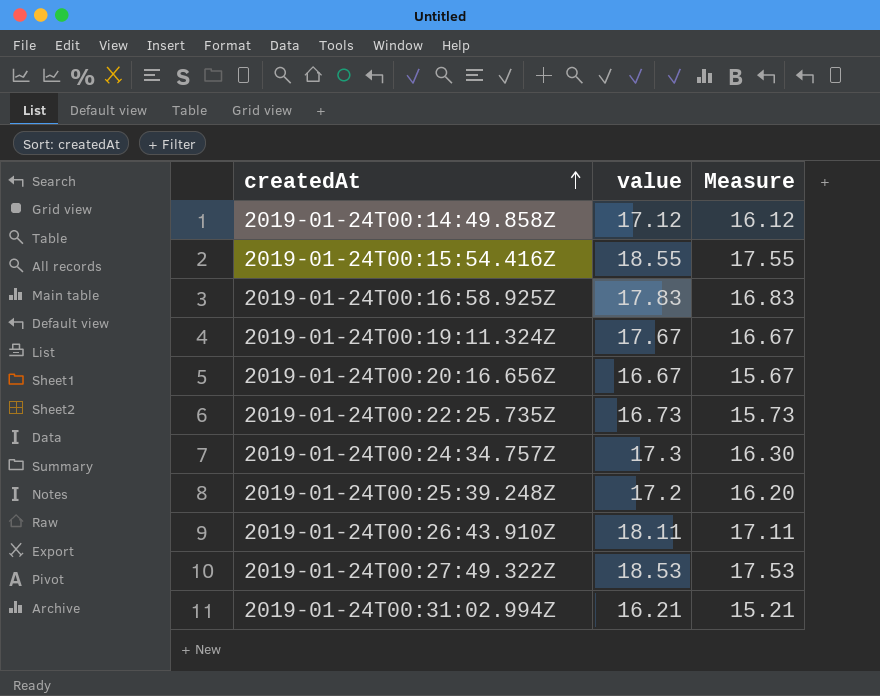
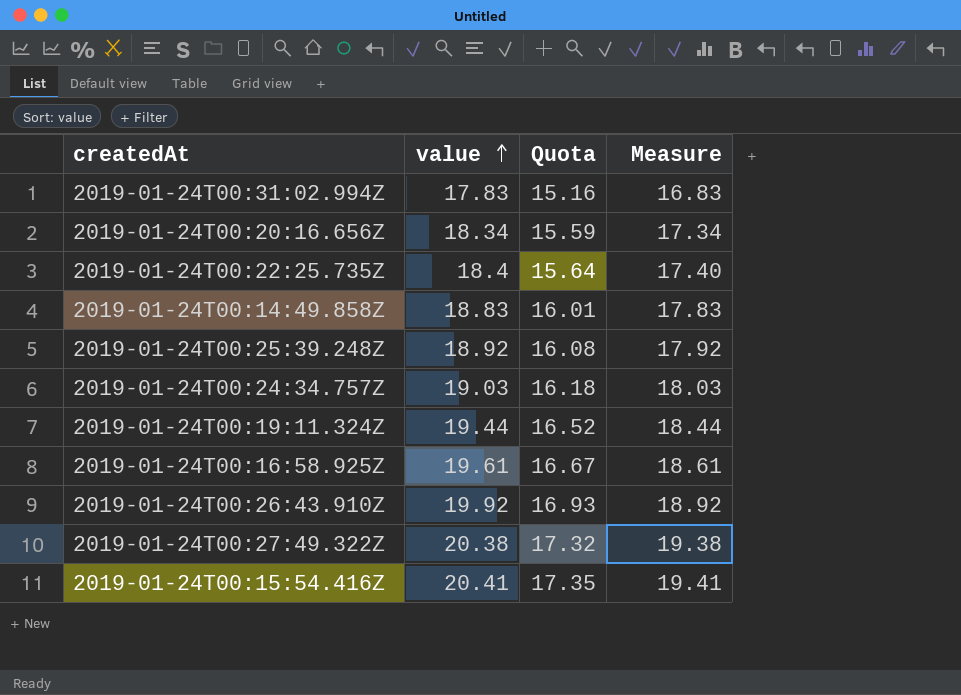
row order: createdAt ascending -> value ascending
column Quota | formula: none -> [value] * 0.85
2019-01-24T00:31:02.994Z | value: 16.21 -> 17.83
2019-01-24T00:31:02.994Z | Measure: 15.21 -> 16.83
2019-01-24T00:20:16.656Z | value: 16.67 -> 18.34
2019-01-24T00:20:16.656Z | Measure: 15.67 -> 17.34
2019-01-24T00:22:25.735Z | value: 16.73 -> 18.4
2019-01-24T00:22:25.735Z | Measure: 15.73 -> 17.40
2019-01-24T00:14:49.858Z | value: 17.12 -> 18.83
2019-01-24T00:14:49.858Z | Measure: 16.12 -> 17.83
2019-01-24T00:25:39.248Z | value: 17.2 -> 18.92
2019-01-24T00:25:39.248Z | Measure: 16.20 -> 17.92
2019-01-24T00:24:34.757Z | value: 17.3 -> 19.03
2019-01-24T00:24:34.757Z | Measure: 16.30 -> 18.03
2019-01-24T00:19:11.324Z | value: 17.67 -> 19.44
2019-01-24T00:19:11.324Z | Measure: 16.67 -> 18.44
2019-01-24T00:16:58.925Z | value: 17.83 -> 19.61
2019-01-24T00:16:58.925Z | Measure: 16.83 -> 18.61
2019-01-24T00:26:43.910Z | value: 18.11 -> 19.92
2019-01-24T00:26:43.910Z | Measure: 17.11 -> 18.92
2019-01-24T00:27:49.322Z | value: 18.53 -> 20.38
2019-01-24T00:27:49.322Z | Measure: 17.53 -> 19.38
2019-01-24T00:15:54.416Z | value: 18.55 -> 20.41
2019-01-24T00:15:54.416Z | Measure: 17.55 -> 19.41

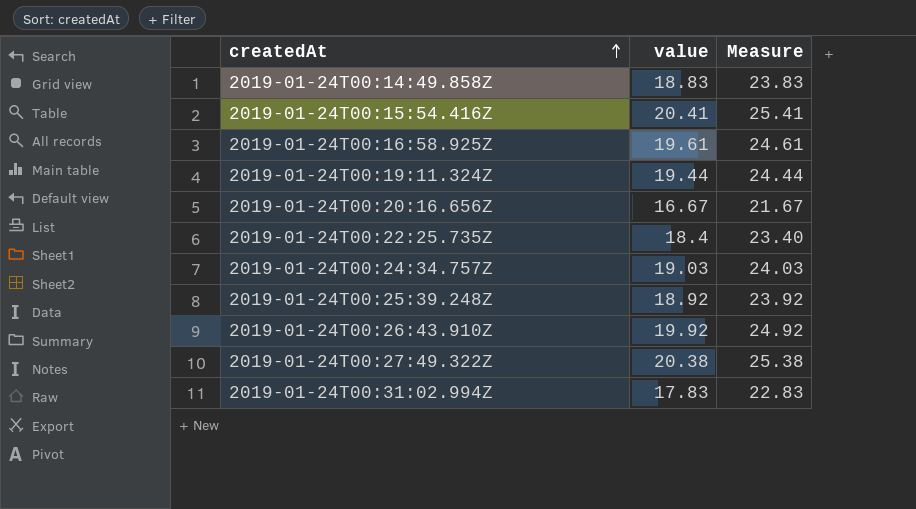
row order: value ascending -> createdAt ascending
column Quota | formula: [value] * 0.85 -> none
column Measure | formula: [value] - 1 -> [value] + 5
2019-01-24T00:20:16.656Z | value: 18.34 -> 16.67

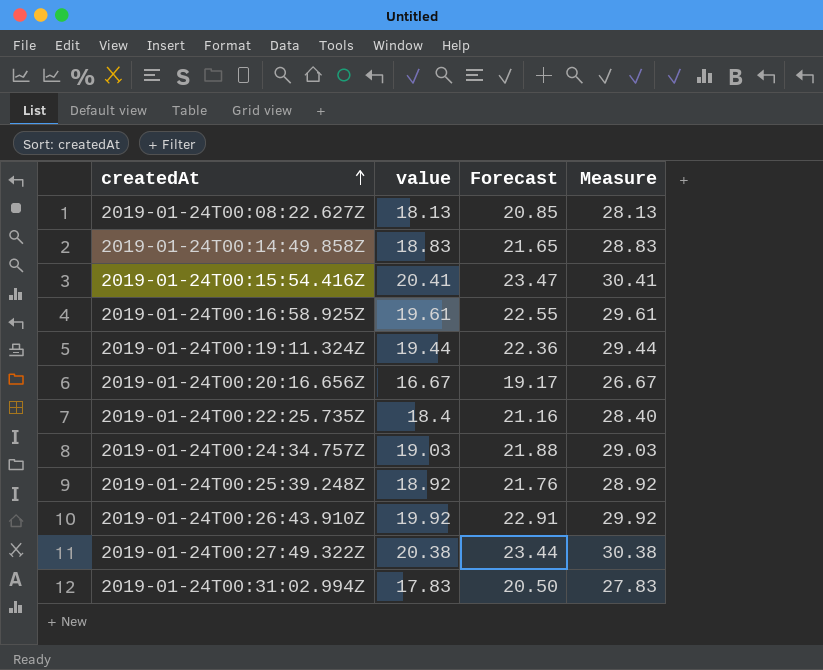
column Forecast | formula: none -> [value] * 1.15
column Measure | formula: [value] + 5 -> [value] + 10
row 2019-01-24T00:08:22.627Z: none -> 18.13 | 20.85 | 28.13

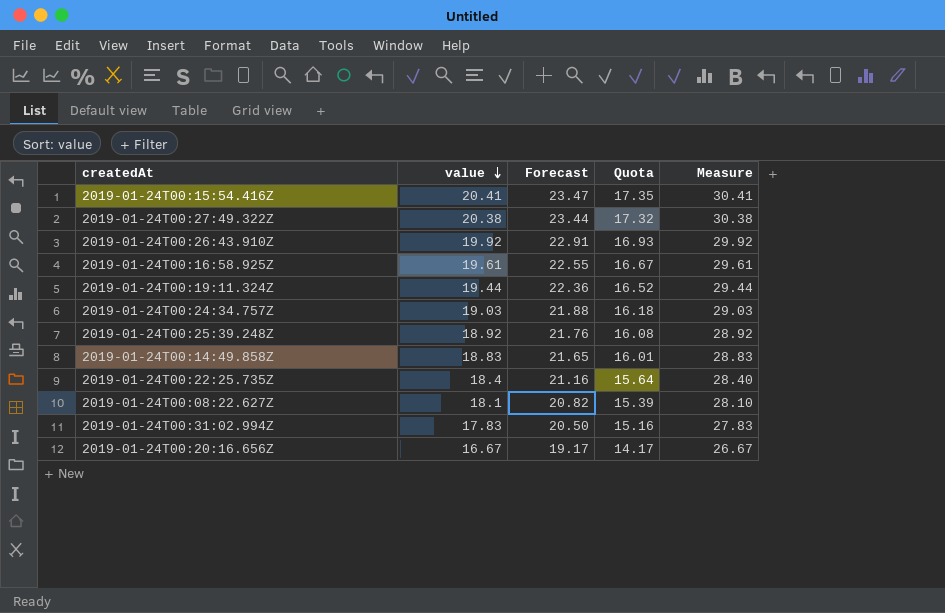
row order: createdAt ascending -> value descending
column Quota | formula: none -> [value] * 0.85
2019-01-24T00:08:22.627Z | value: 18.13 -> 18.1
2019-01-24T00:08:22.627Z | Forecast: 20.85 -> 20.82
2019-01-24T00:08:22.627Z | Measure: 28.13 -> 28.10

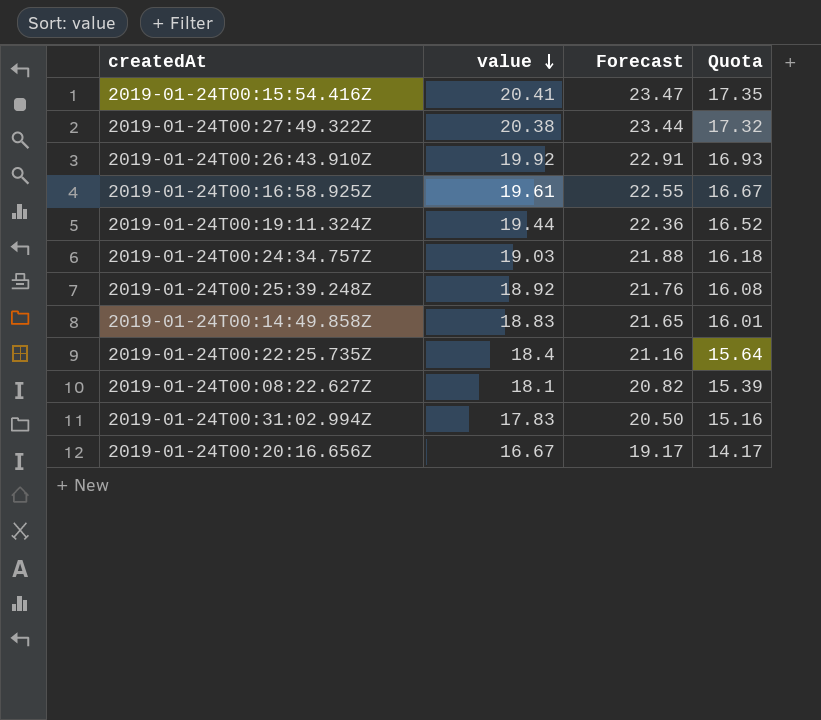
column Measure | formula: [value] + 10 -> none

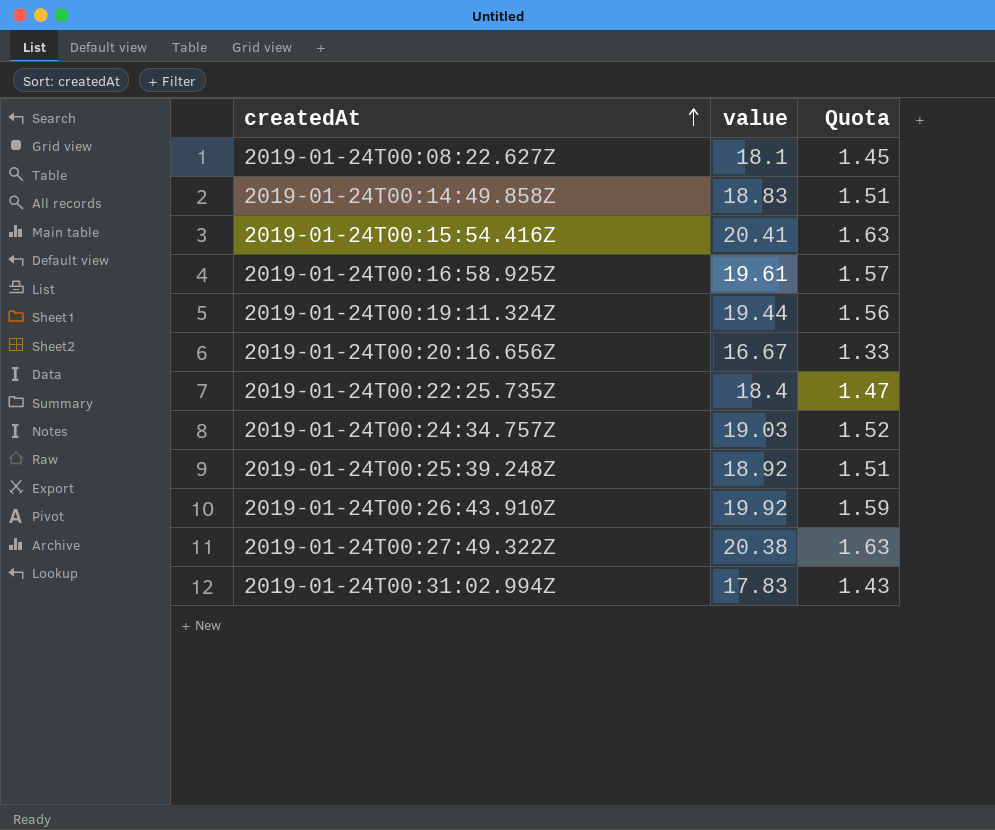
row order: value descending -> createdAt ascending
column Forecast | formula: [value] * 1.15 -> none
column Quota | formula: [value] * 0.85 -> [value] * 0.08

